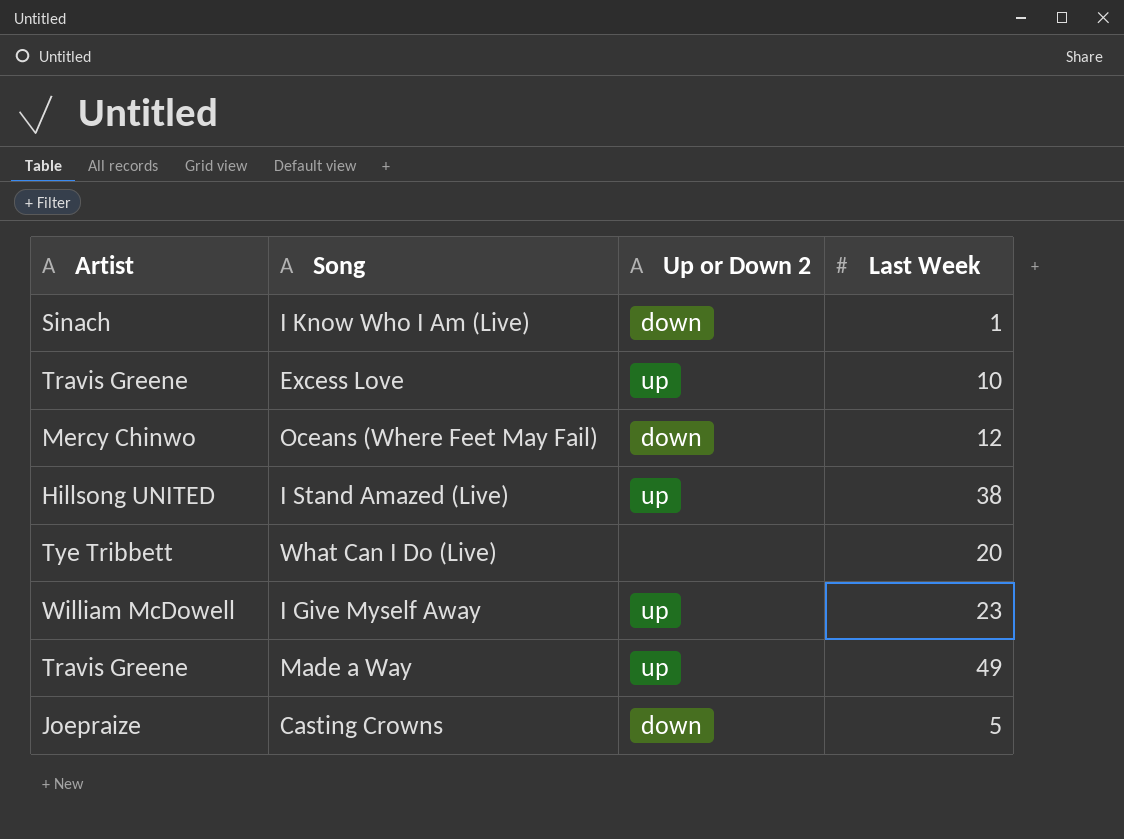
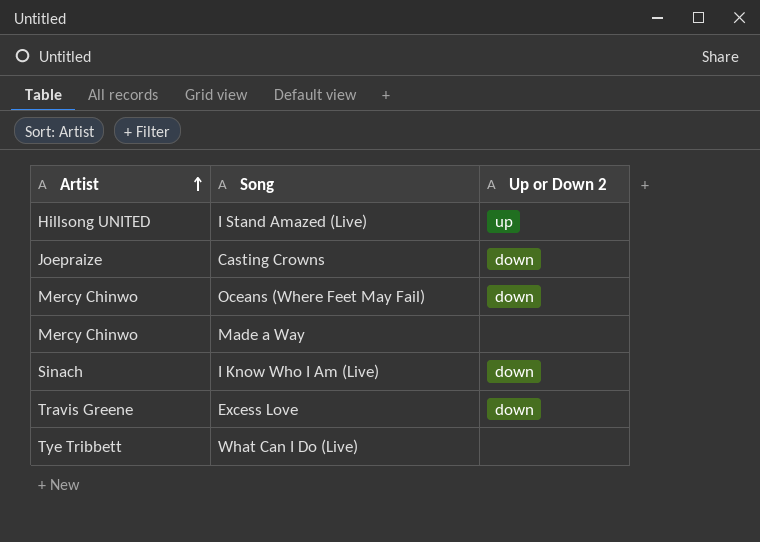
row order: none -> Artist ascending
column Last Week | position: 4 -> none
row I Give Myself Away: William McDowell | up | 23 -> none
Made a Way | Artist: Travis Greene -> Mercy Chinwo
Made a Way | Up or Down 2: up -> none
Excess Love | Up or Down 2: up -> down

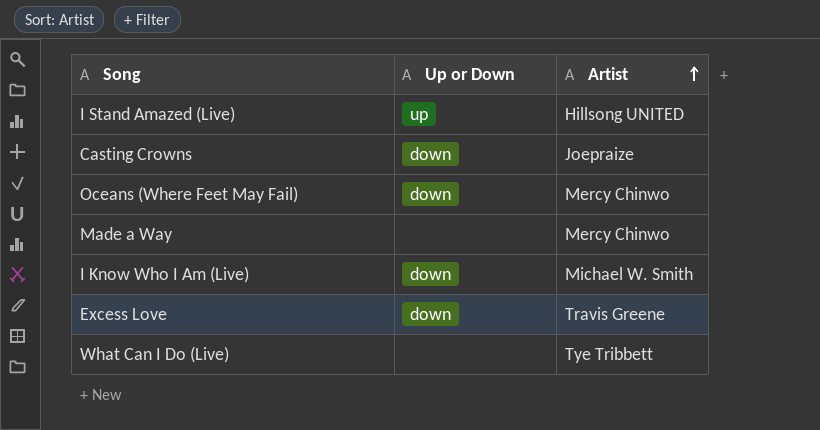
column name: Up or Down 2 -> Up or Down
column Artist | position: 1 -> 3
I Know Who I Am (Live) | Artist: Sinach -> Michael W. Smith

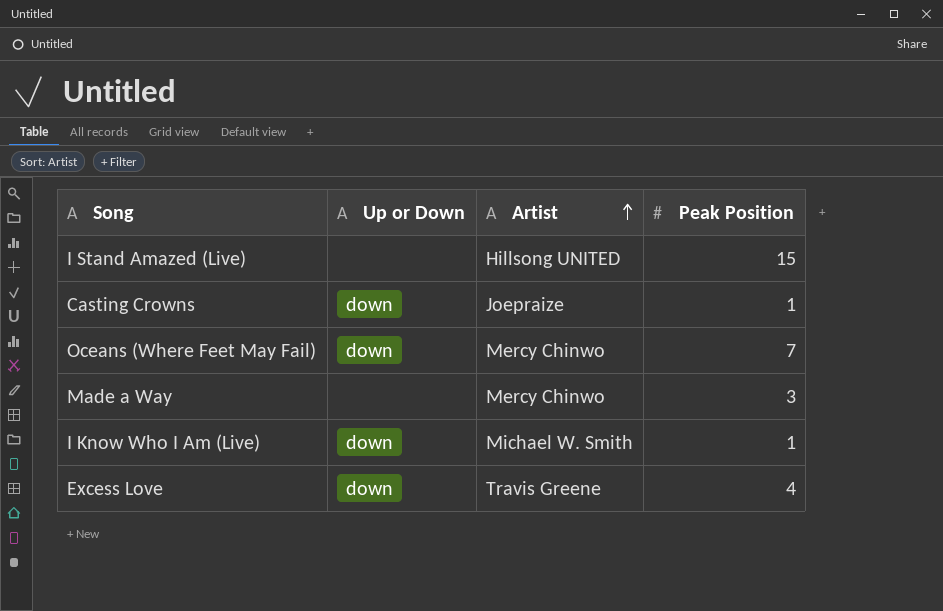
column Peak Position | position: none -> 4
row What Can I Do (Live): none | Tye Tribbett -> none
I Stand Amazed (Live) | Up or Down: up -> none

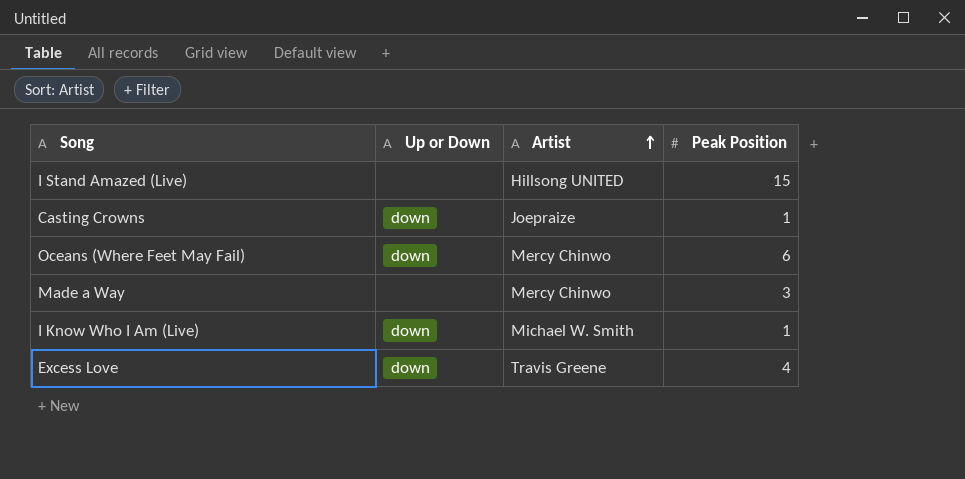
Oceans (Where Feet May Fail) | Peak Position: 7 -> 6

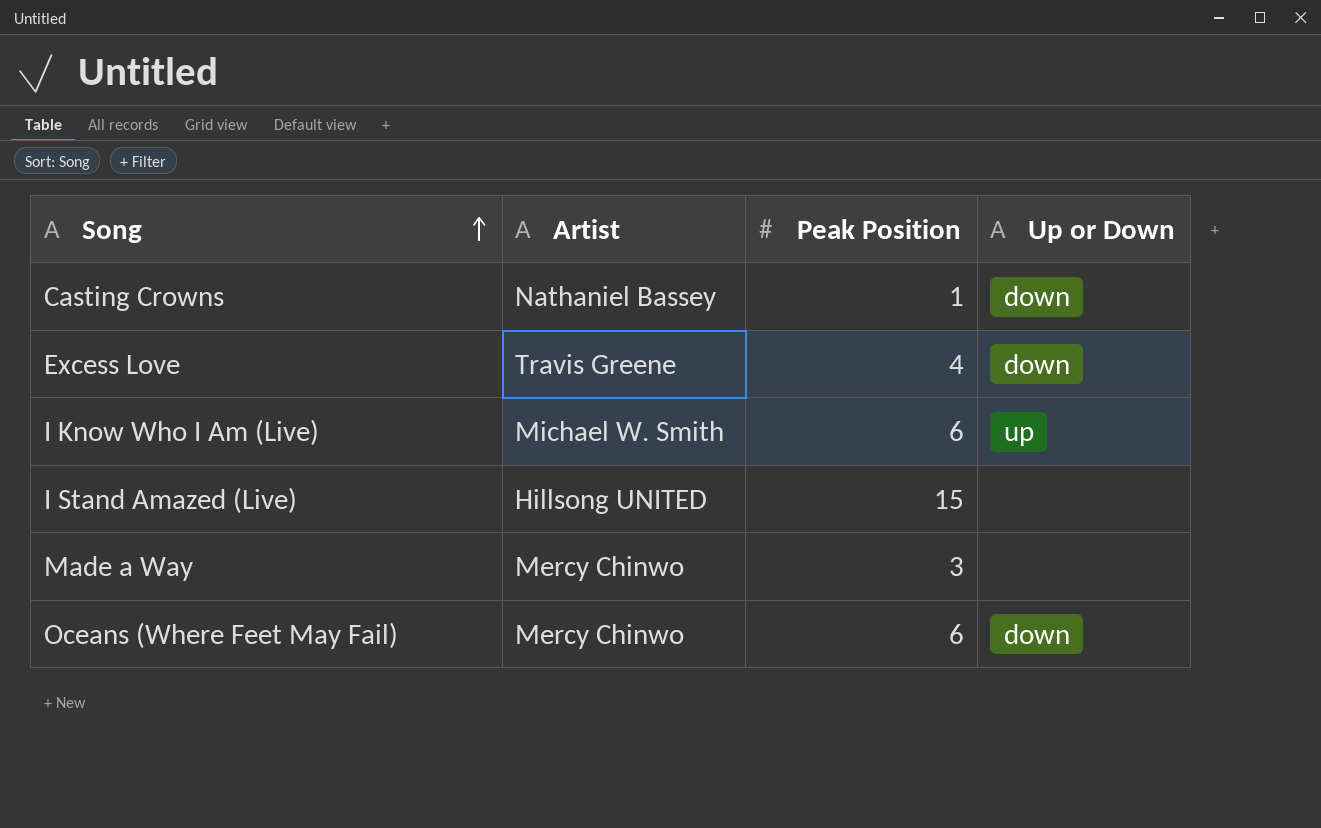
row order: Artist ascending -> Song ascending
column Up or Down | position: 2 -> 4
Casting Crowns | Artist: Joepraize -> Nathaniel Bassey
I Know Who I Am (Live) | Peak Position: 1 -> 6
I Know Who I Am (Live) | Up or Down: down -> up

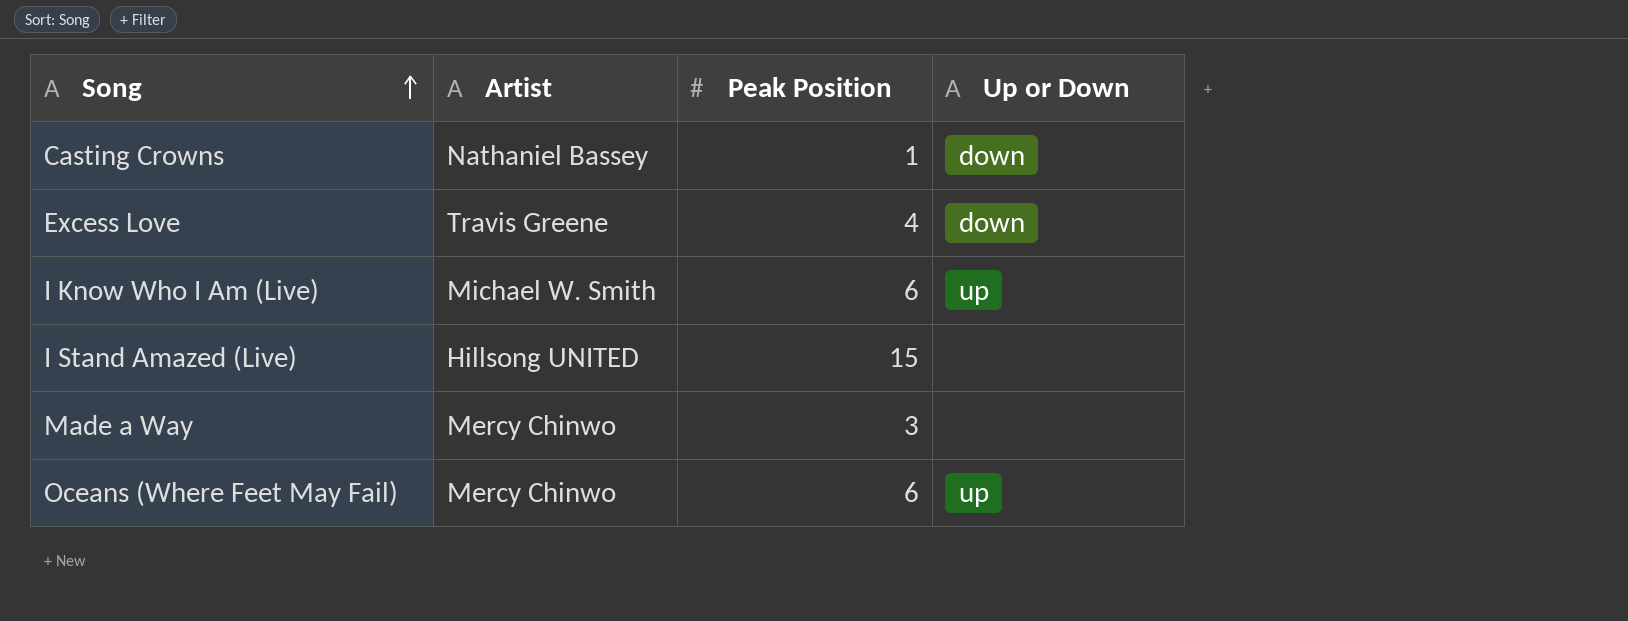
Oceans (Where Feet May Fail) | Up or Down: down -> up

